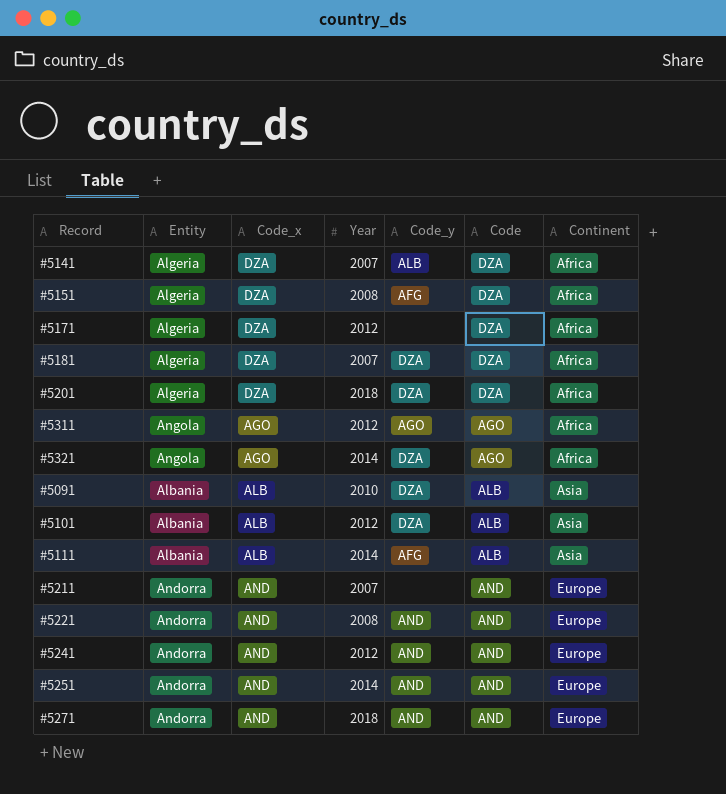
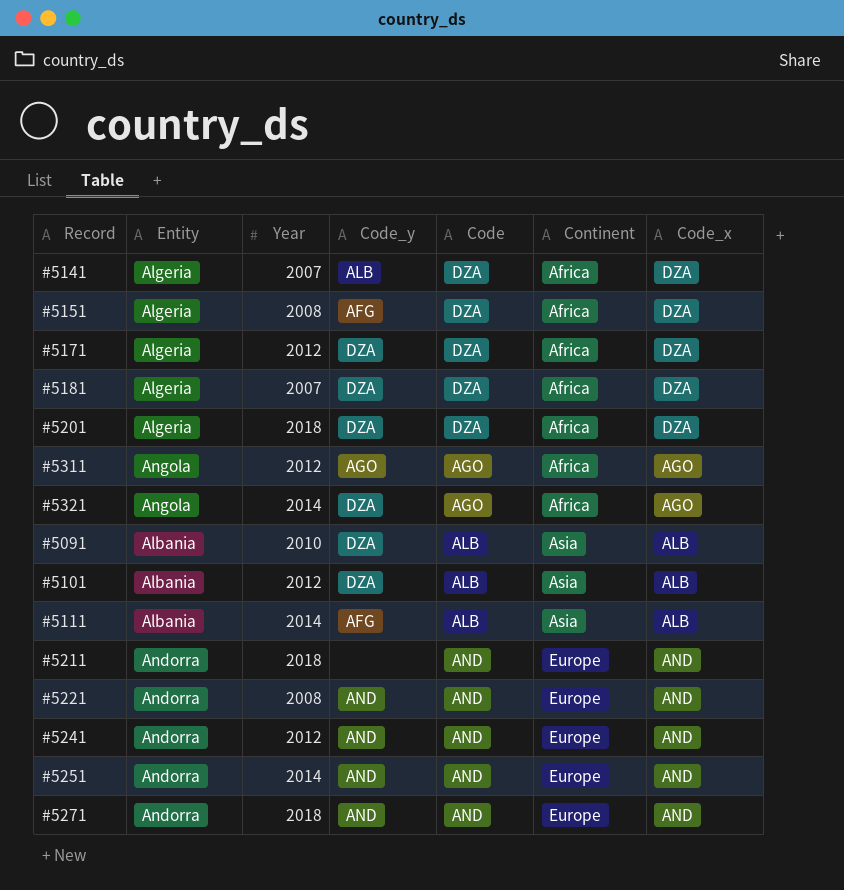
column Code_x | position: 3 -> 7
#5171 | Code_y: none -> DZA
#5211 | Year: 2007 -> 2018

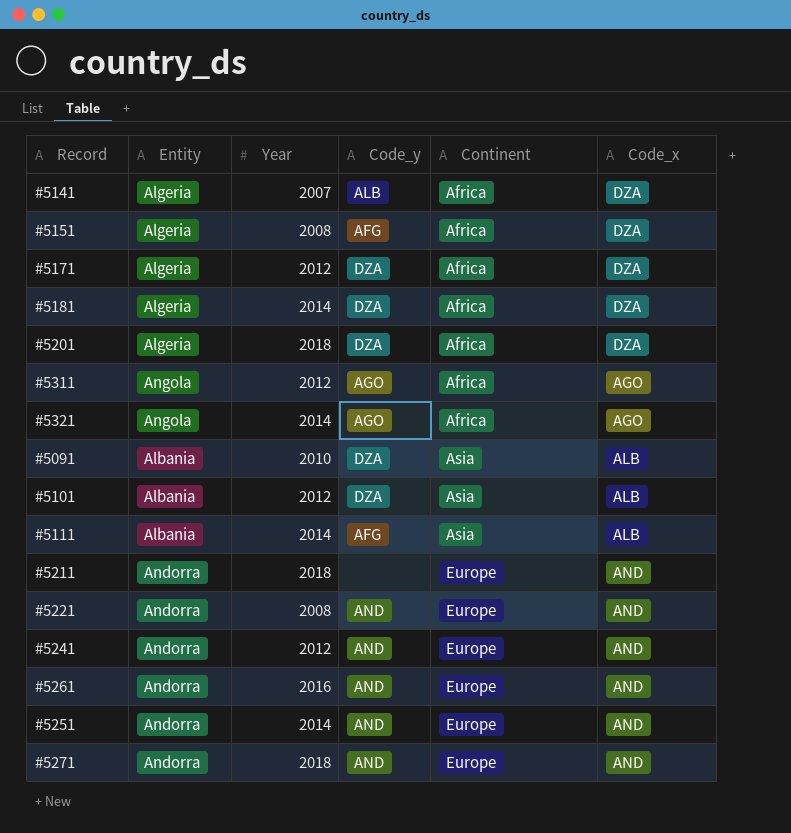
column Code | position: 5 -> none
#5181 | Year: 2007 -> 2014
#5321 | Code_y: DZA -> AGO
row #5261: none -> Andorra | 2016 | AND | Europe | AND

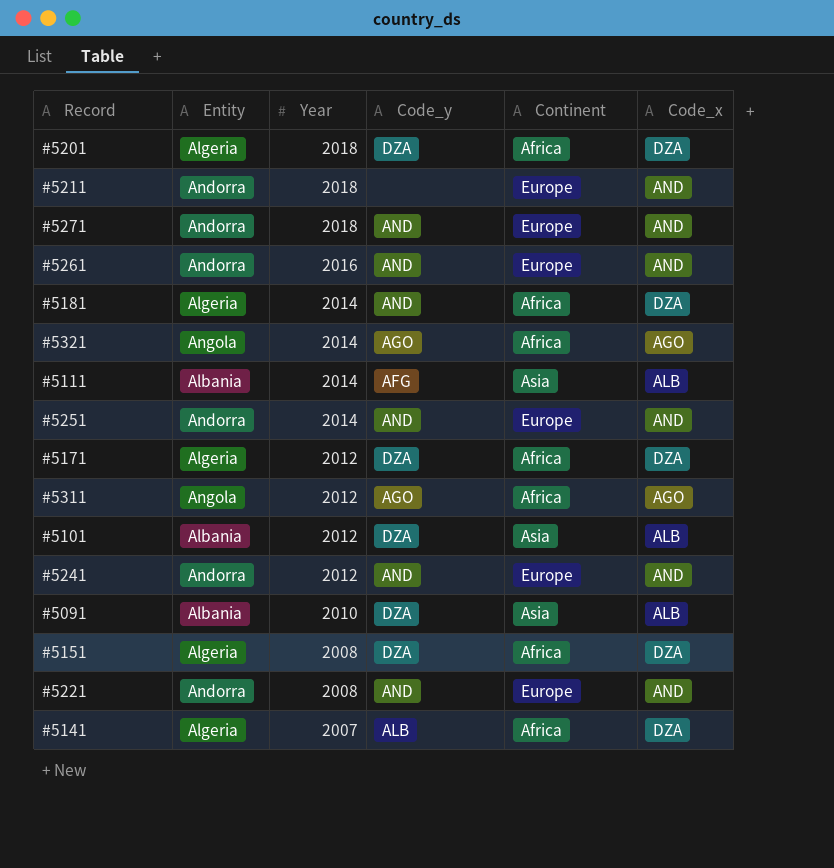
row order: Continent ascending -> Year descending
#5181 | Code_y: DZA -> AND
#5151 | Code_y: AFG -> DZA

